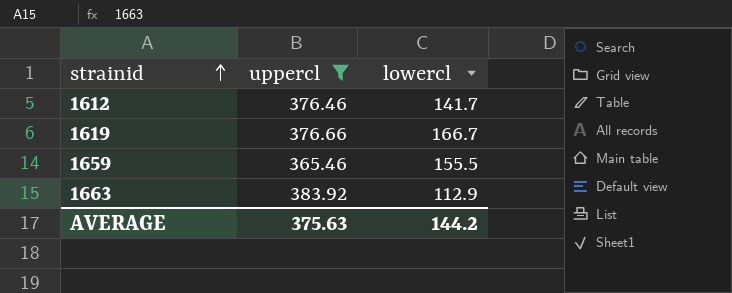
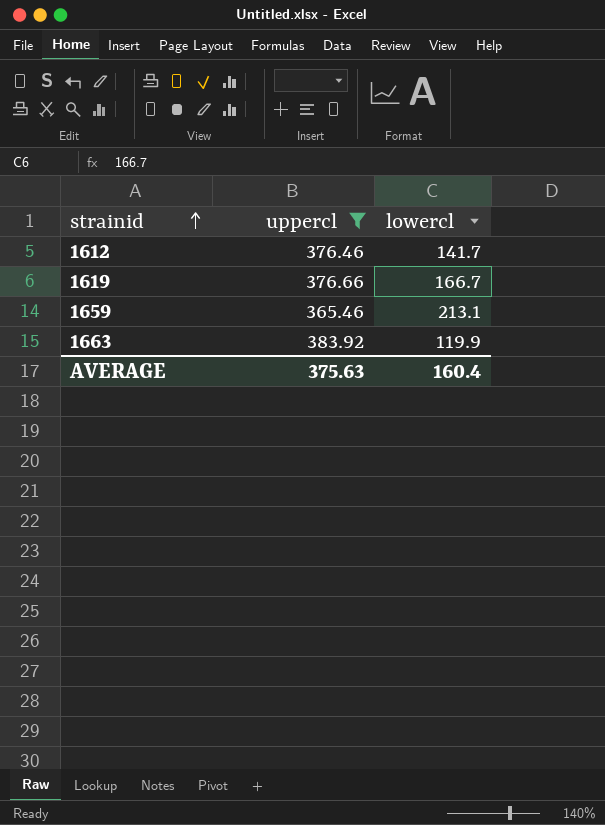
1659 | lowercl: 155.5 -> 213.1
1663 | lowercl: 112.9 -> 119.9
AVERAGE | lowercl: 144.2 -> 160.4

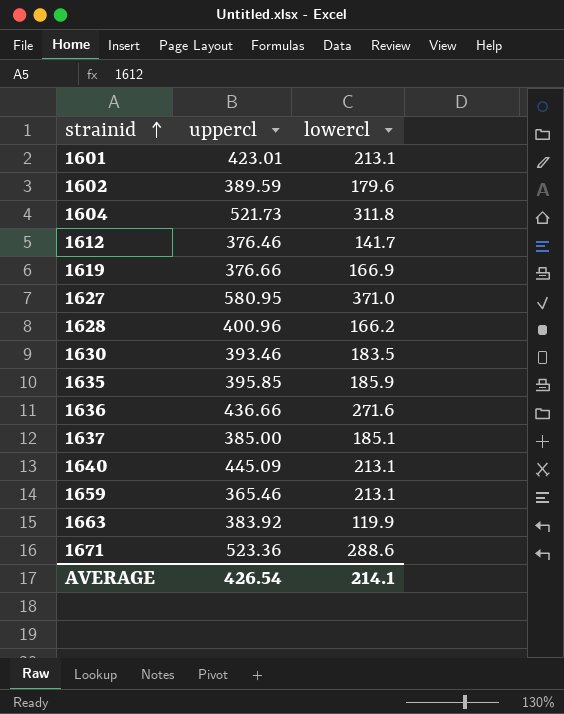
filter: uppercl <= 383.92 -> none
1619 | lowercl: 166.7 -> 166.9
AVERAGE | uppercl: 375.63 -> 426.54
AVERAGE | lowercl: 160.4 -> 214.1

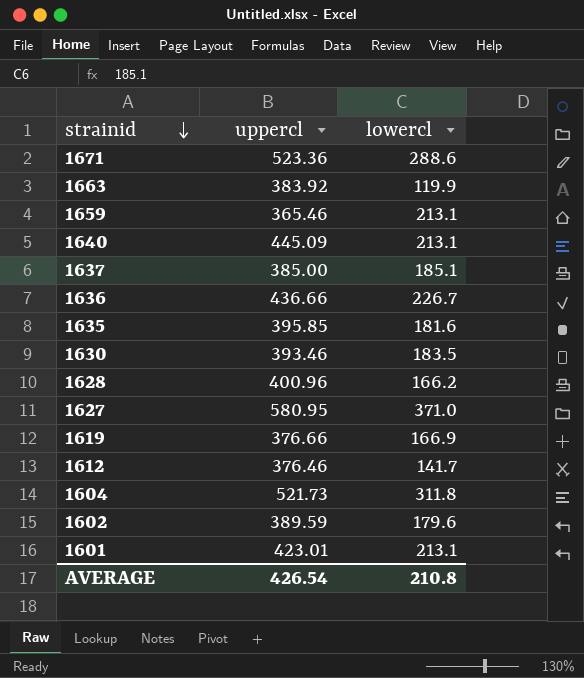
row order: strainid ascending -> strainid descending
1636 | lowercl: 271.6 -> 226.7
1635 | lowercl: 185.9 -> 181.6
AVERAGE | lowercl: 214.1 -> 210.8

